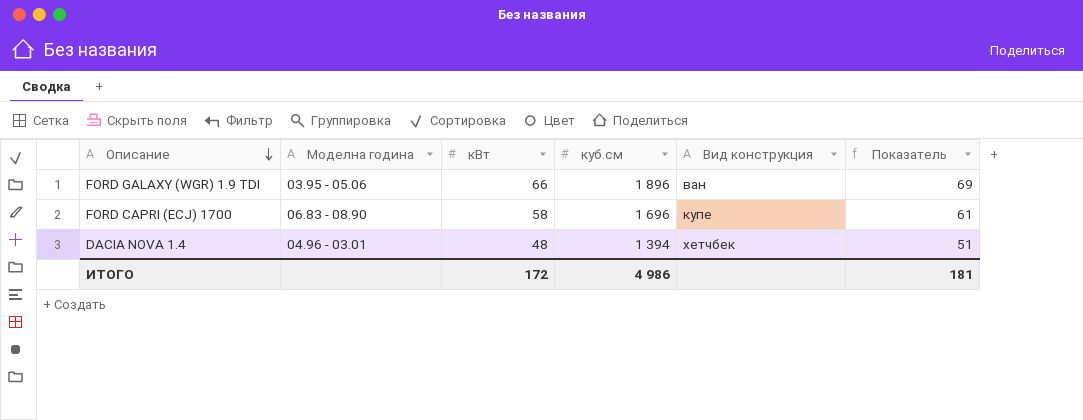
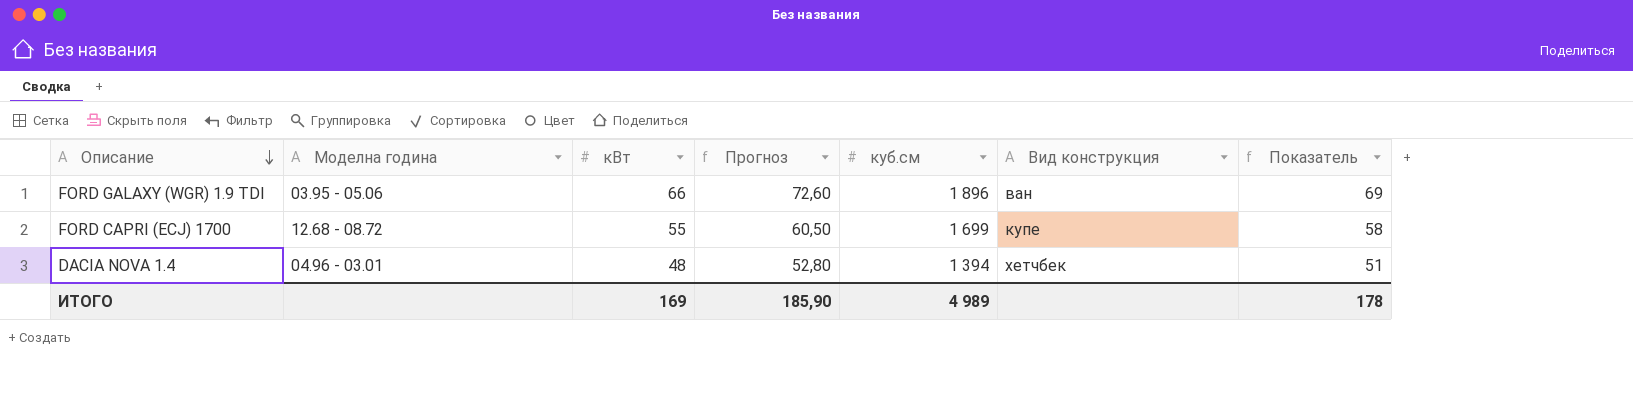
column Прогноз | formula: none -> [кВт] * 1,1
FORD CAPRI (ECJ) 1700 | Моделна година: 06.83 - 08.90 -> 12.68 - 08.72
FORD CAPRI (ECJ) 1700 | кВт: 58 -> 55
FORD CAPRI (ECJ) 1700 | куб.см: 1 696 -> 1 699
FORD CAPRI (ECJ) 1700 | Показатель: 61 -> 58
ИТОГО | кВт: 172 -> 169
ИТОГО | куб.см: 4 986 -> 4 989
ИТОГО | Показатель: 181 -> 178

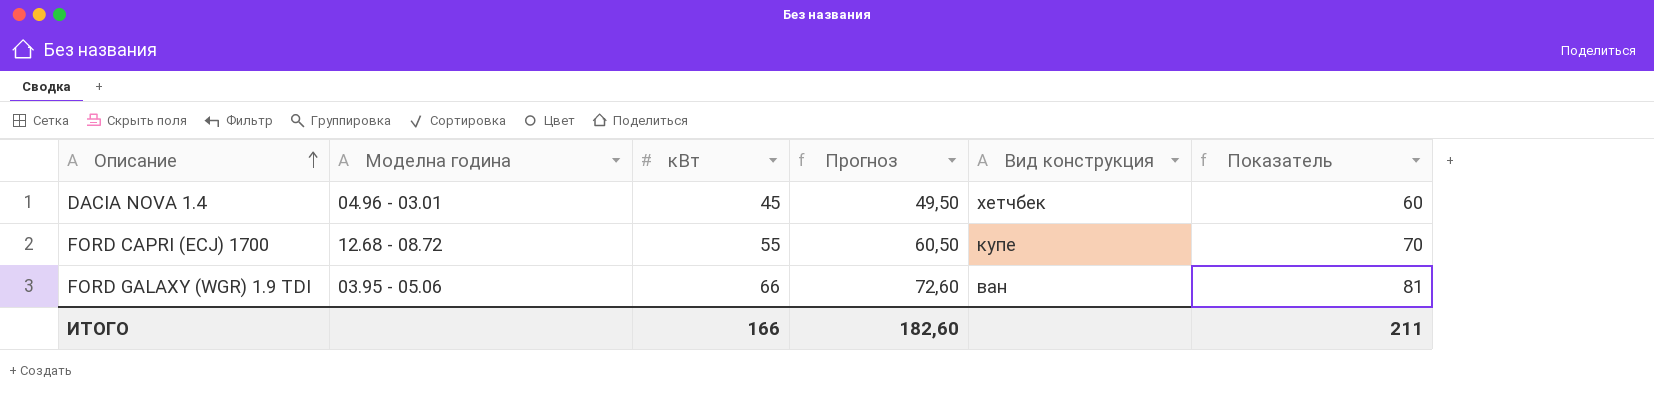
row order: Описание descending -> Описание ascending
column куб.см | position: 5 -> none
column Показатель | formula: [кВт] + 3 -> [кВт] + 15
DACIA NOVA 1.4 | кВт: 48 -> 45
DACIA NOVA 1.4 | Прогноз: 52,80 -> 49,50
ИТОГО | кВт: 169 -> 166
ИТОГО | Прогноз: 185,90 -> 182,60
ИТОГО | Показатель: 178 -> 211

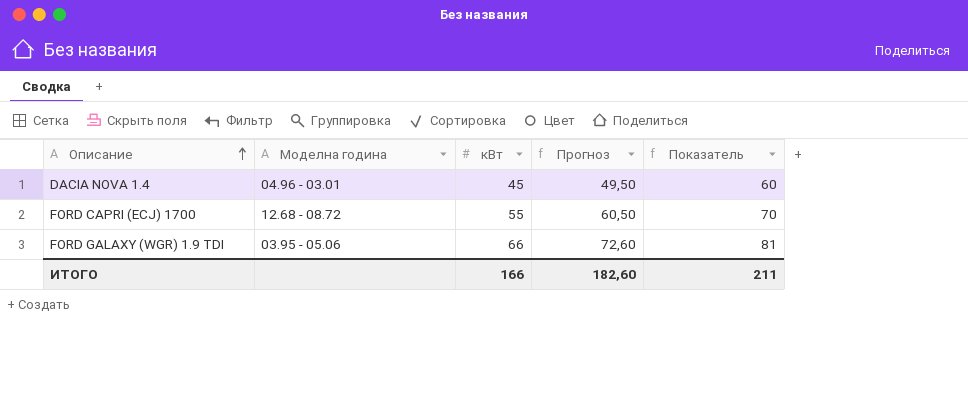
column Вид конструкция | position: 5 -> none

